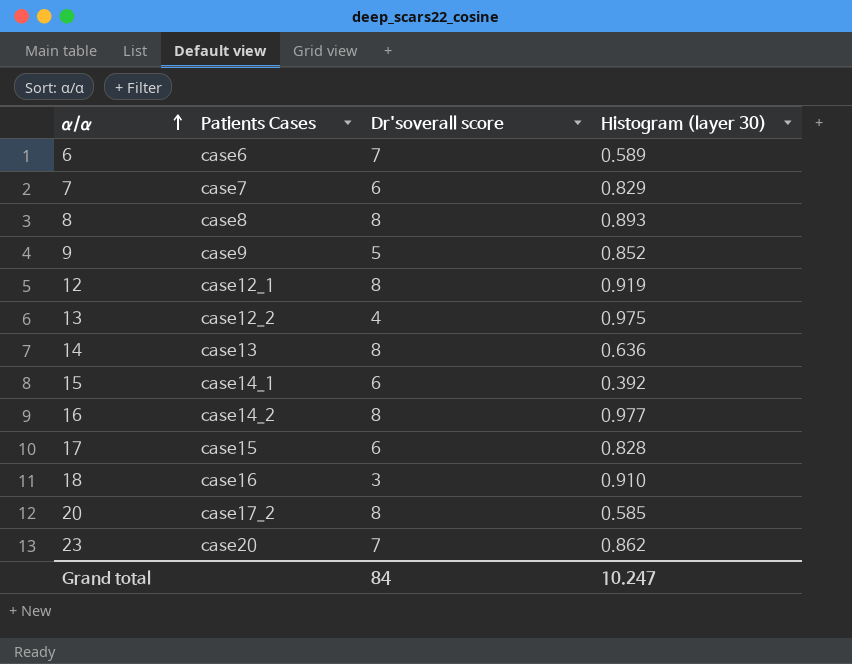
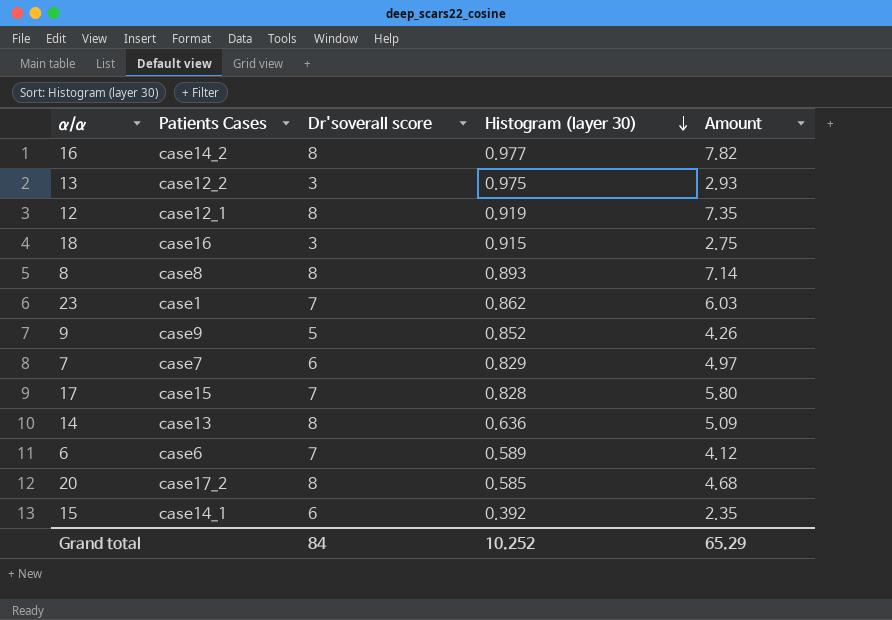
row order: α/α ascending -> Histogram (layer 30) descending
column Amount | formula: none -> [Dr'soverall score] * [Histogram (layer 30)]
13 | Dr'soverall score: 4 -> 3
18 | Histogram (layer 30): 0.910 -> 0.915
23 | Patients Cases: case20 -> case1
17 | Dr'soverall score: 6 -> 7
Grand total | Histogram (layer 30): 10.247 -> 10.252

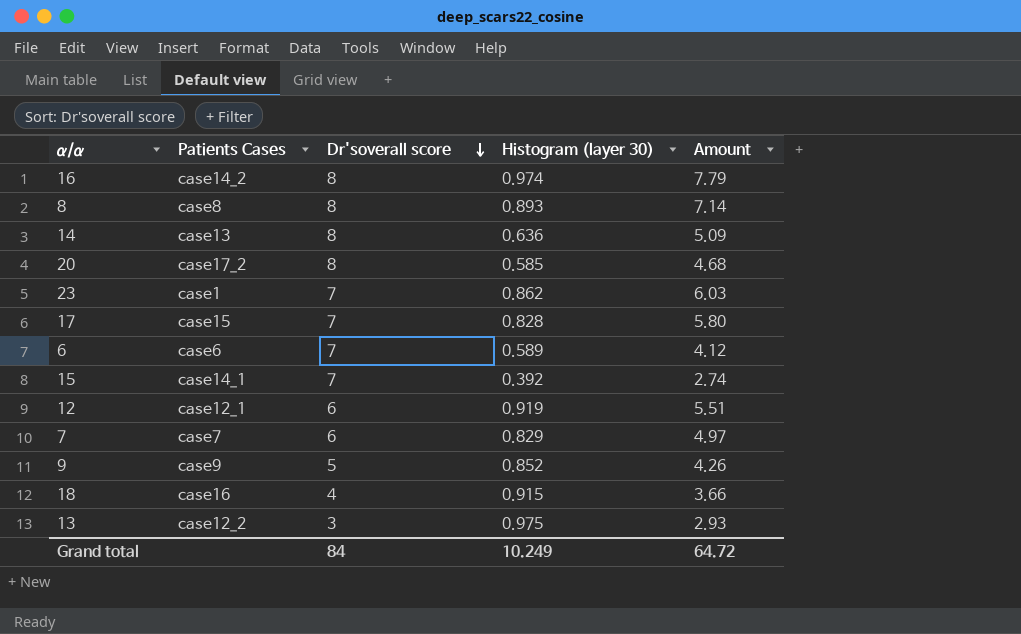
row order: Histogram (layer 30) descending -> Dr'soverall score descending
16 | Histogram (layer 30): 0.977 -> 0.974
16 | Amount: 7.82 -> 7.79
15 | Dr'soverall score: 6 -> 7
15 | Amount: 2.35 -> 2.74
12 | Dr'soverall score: 8 -> 6
12 | Amount: 7.35 -> 5.51
18 | Dr'soverall score: 3 -> 4
18 | Amount: 2.75 -> 3.66
Grand total | Histogram (layer 30): 10.252 -> 10.249
Grand total | Amount: 65.29 -> 64.72

